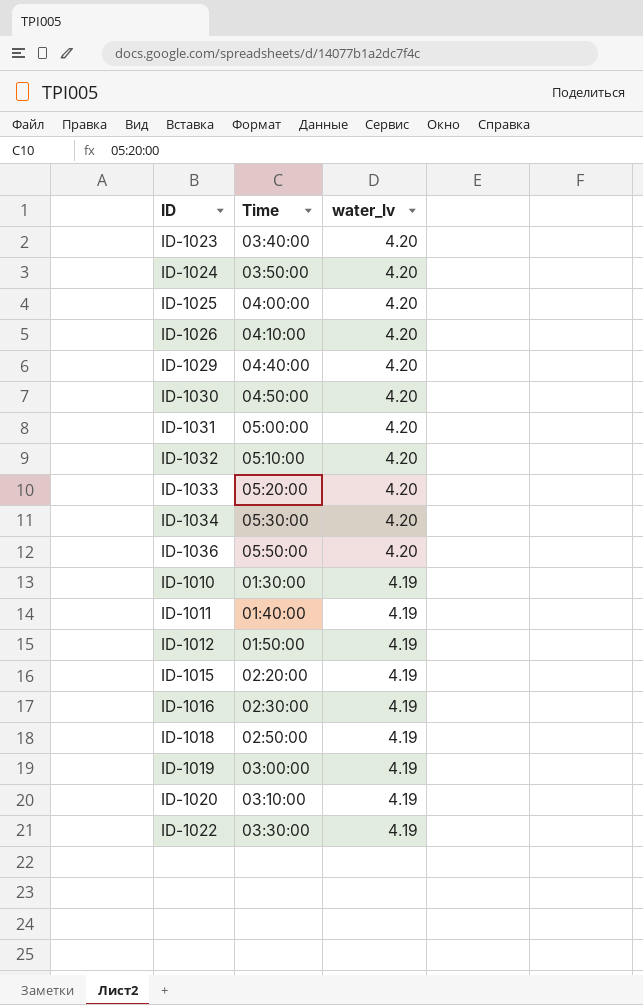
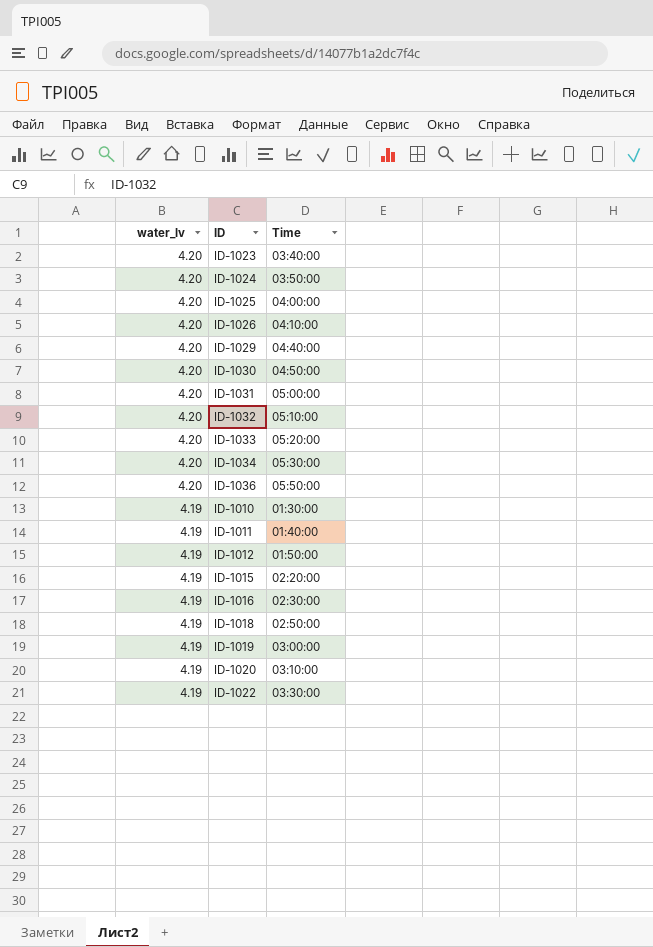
column water_lv | position: 3 -> 1

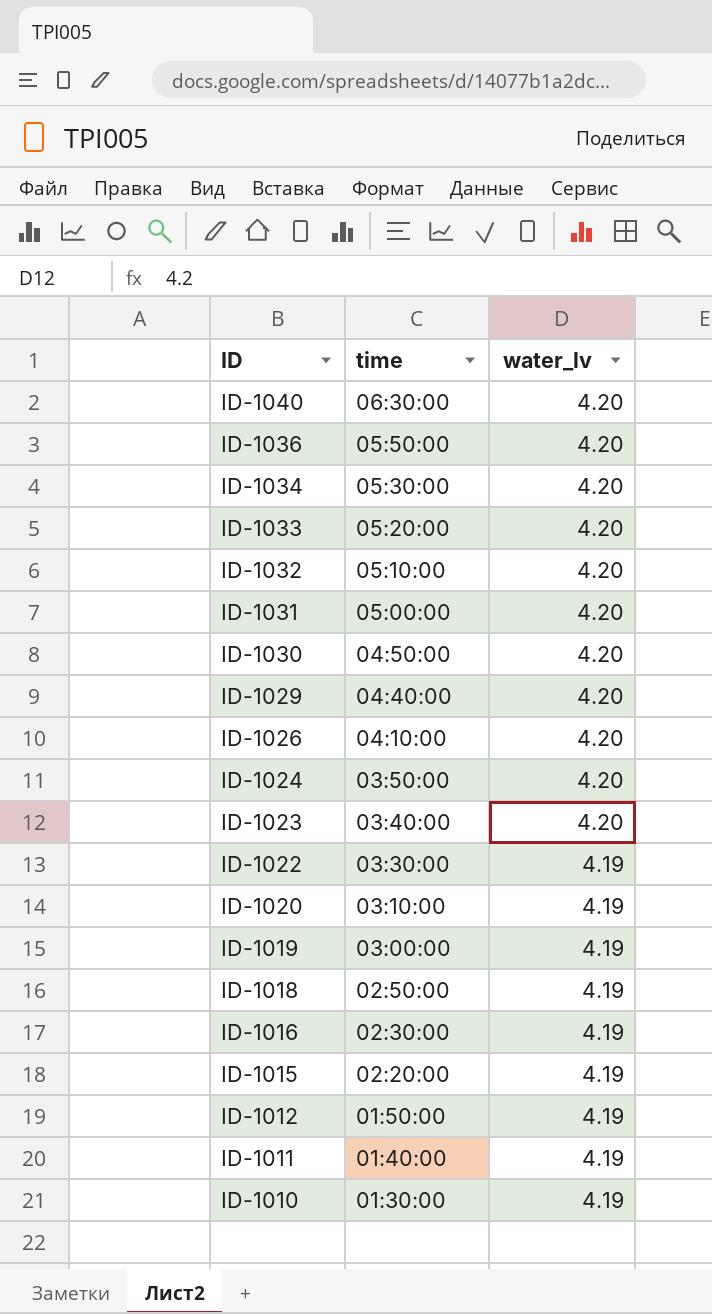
row order: water_lv descending -> ID descending
column name: Time -> time
column water_lv | position: 1 -> 3
row ID-1025: 4.20 | 04:00:00 -> none
row ID-1040: none -> 06:30:00 | 4.20

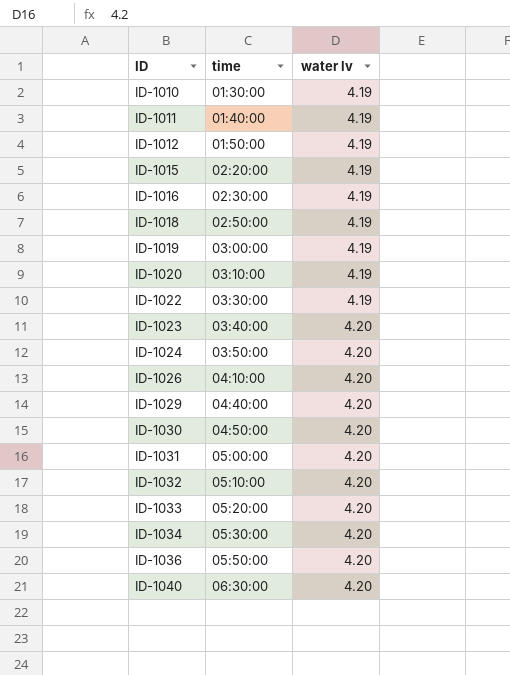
row order: ID descending -> ID ascending
column name: water_lv -> water lv

